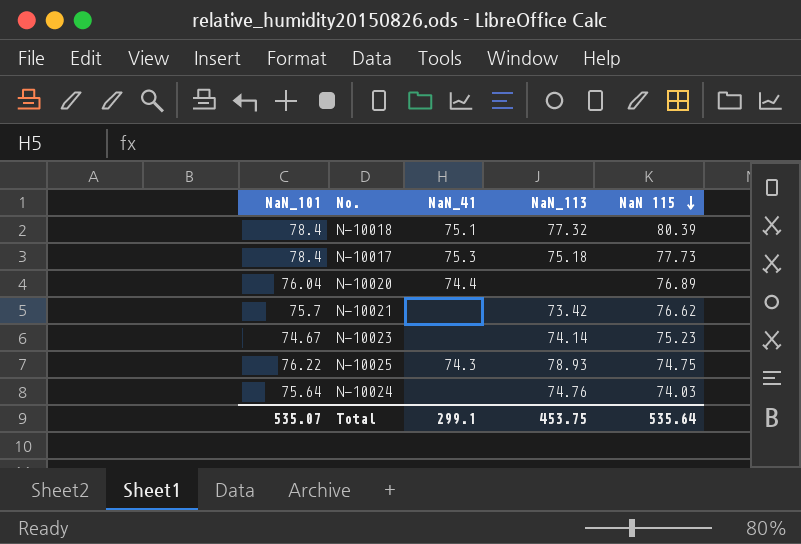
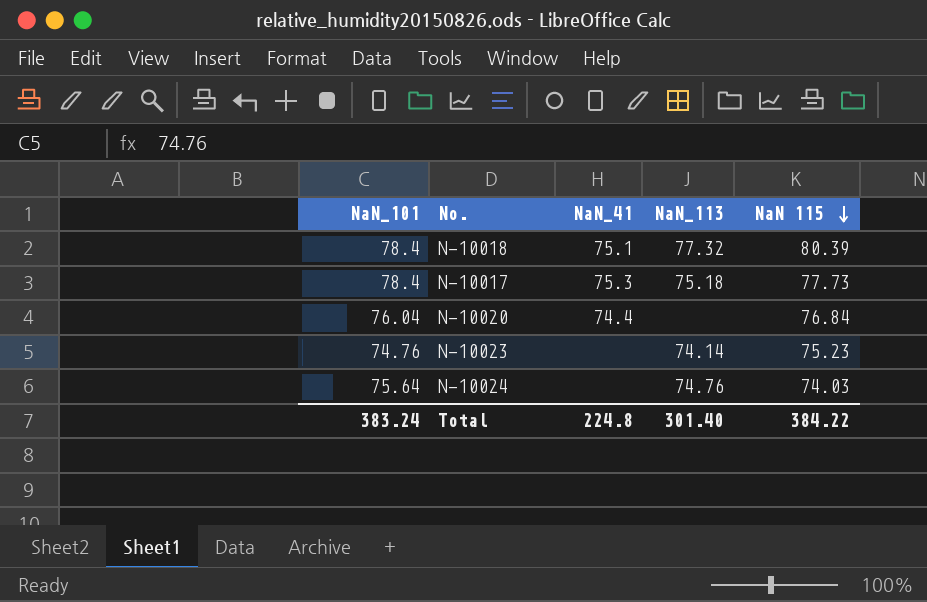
row N-10021: 75.7 | none | 73.42 | 76.62 -> none
row N-10025: 76.22 | 74.3 | 78.93 | 74.75 -> none
N-10020 | NaN 115: 76.89 -> 76.84
N-10023 | NaN_101: 74.67 -> 74.76
Total | NaN_101: 535.07 -> 383.24
Total | NaN_41: 299.1 -> 224.8
Total | NaN_113: 453.75 -> 301.40
Total | NaN 115: 535.64 -> 384.22

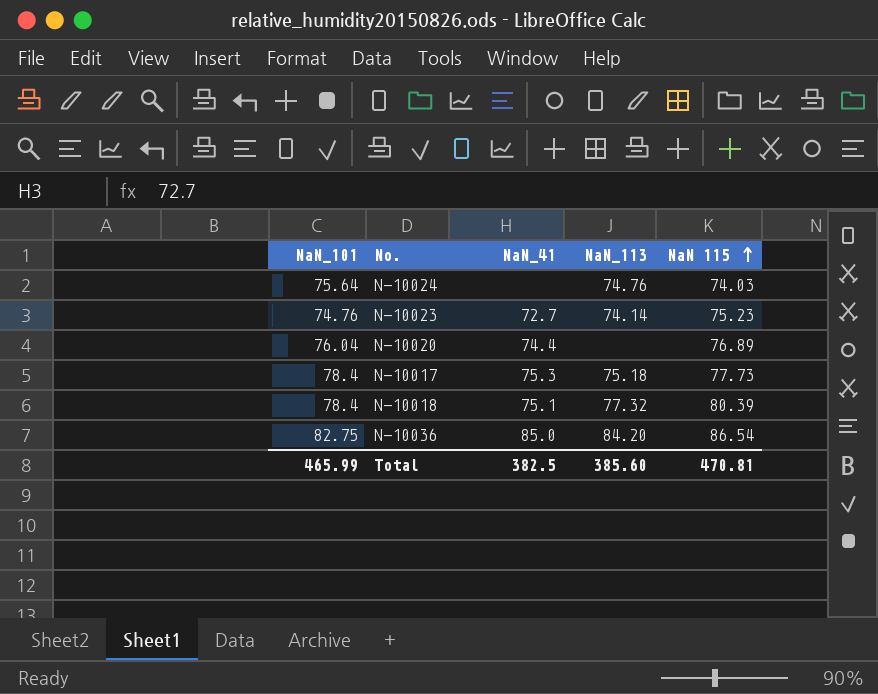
row order: NaN 115 descending -> NaN 115 ascending
N-10023 | NaN_41: none -> 72.7
N-10020 | NaN 115: 76.84 -> 76.89
row N-10036: none -> 82.75 | 85.0 | 84.20 | 86.54
Total | NaN_101: 383.24 -> 465.99
Total | NaN_41: 224.8 -> 382.5
Total | NaN_113: 301.40 -> 385.60
Total | NaN 115: 384.22 -> 470.81

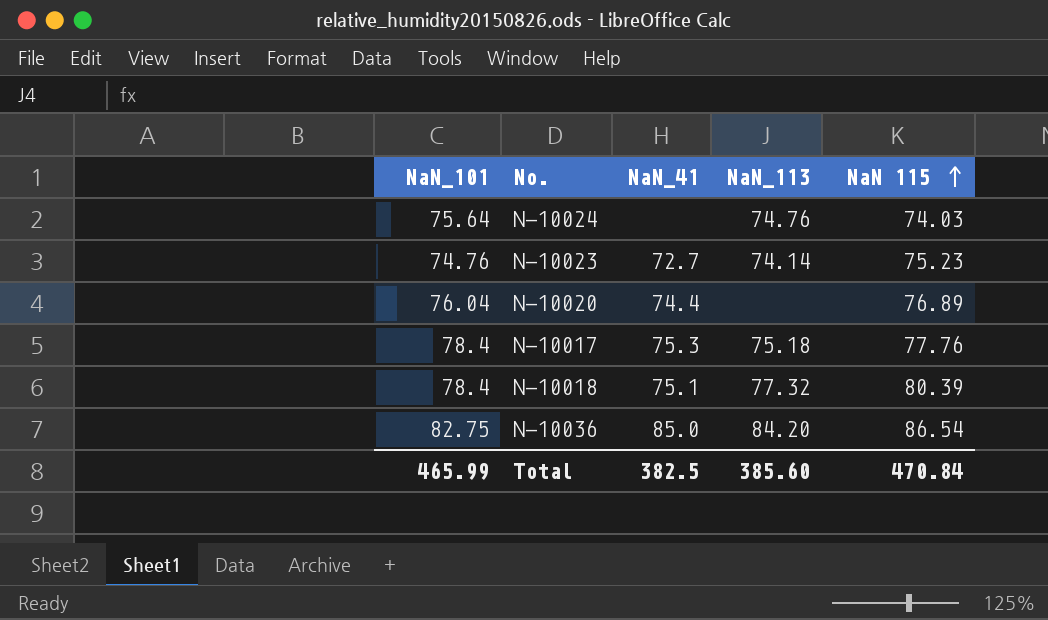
N-10017 | NaN 115: 77.73 -> 77.76
Total | NaN 115: 470.81 -> 470.84

